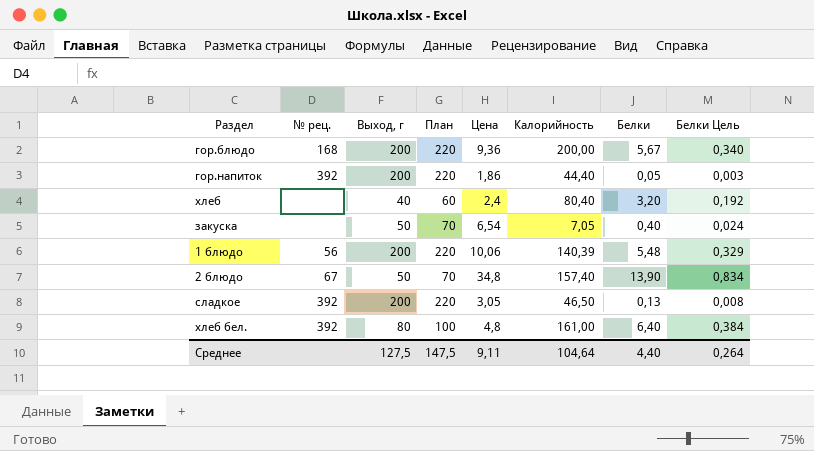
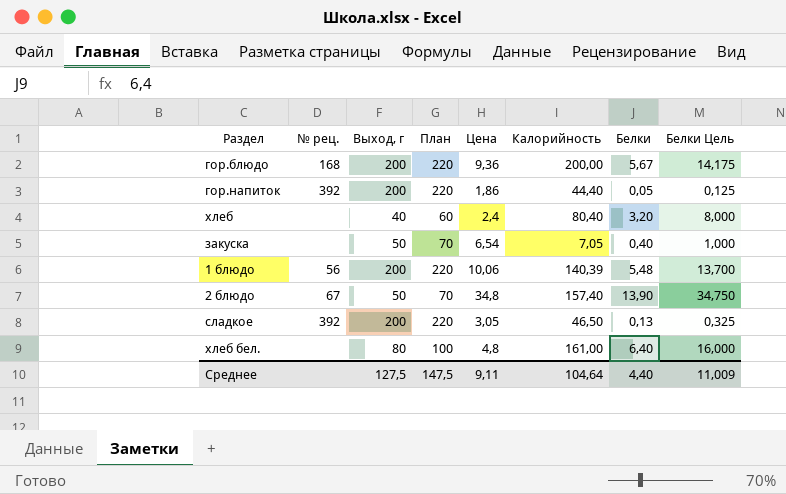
column Белки Цель | formula: [Белки] * 0,06 -> [Белки] * 2,5
хлеб бел. | № рец.: 392 -> none
Среднее | Белки Цель: 0,264 -> 11,009

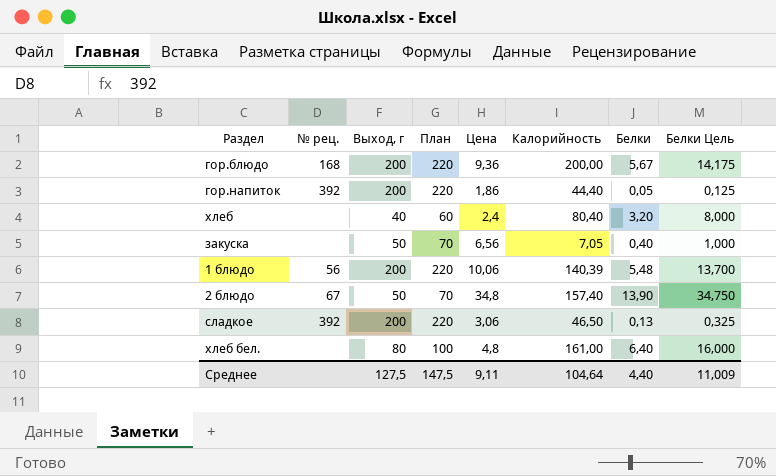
закуска | Цена: 6,54 -> 6,56
сладкое | Цена: 3,05 -> 3,06

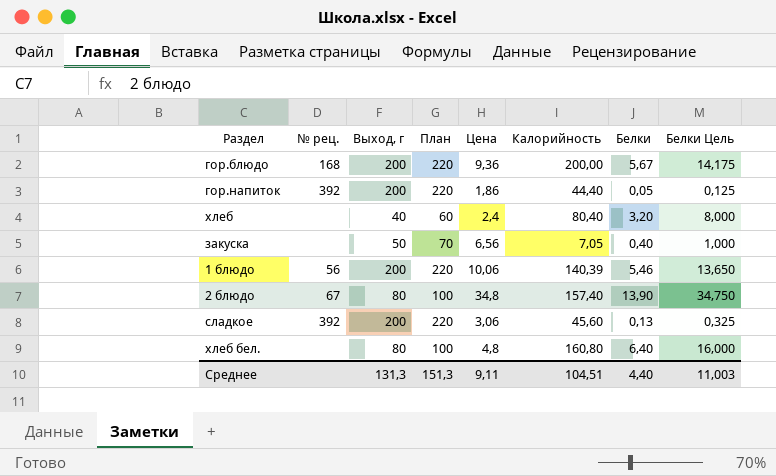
1 блюдо | Белки: 5,48 -> 5,46
1 блюдо | Белки Цель: 13,700 -> 13,650
2 блюдо | Выход, г: 50 -> 80
2 блюдо | План: 70 -> 100
сладкое | Калорийность: 46,50 -> 45,60
хлеб бел. | Калорийность: 161,00 -> 160,80
Среднее | Выход, г: 127,5 -> 131,3
Среднее | План: 147,5 -> 151,3
Среднее | Калорийность: 104,64 -> 104,51
Среднее | Белки Цель: 11,009 -> 11,003

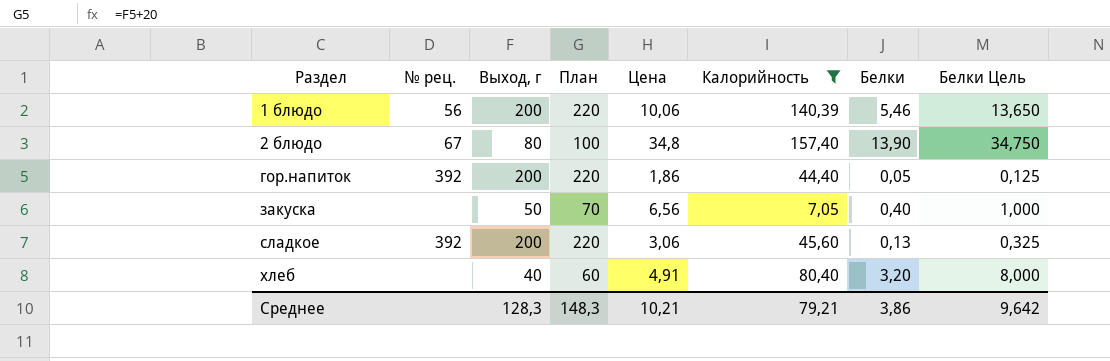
filter: none -> Калорийность <= 157,40
row order: none -> Раздел ascending
хлеб | Цена: 2,4 -> 4,91
Среднее | Выход, г: 131,3 -> 128,3
Среднее | План: 151,3 -> 148,3
Среднее | Цена: 9,11 -> 10,21
Среднее | Калорийность: 104,51 -> 79,21
Среднее | Белки: 4,40 -> 3,86
Среднее | Белки Цель: 11,003 -> 9,642

